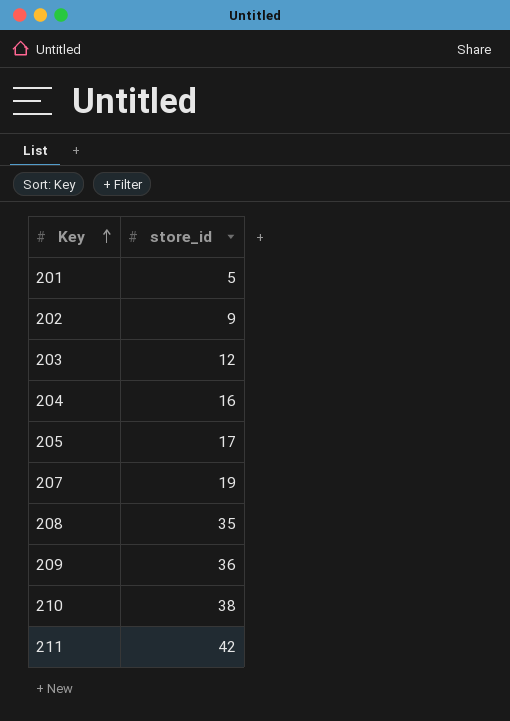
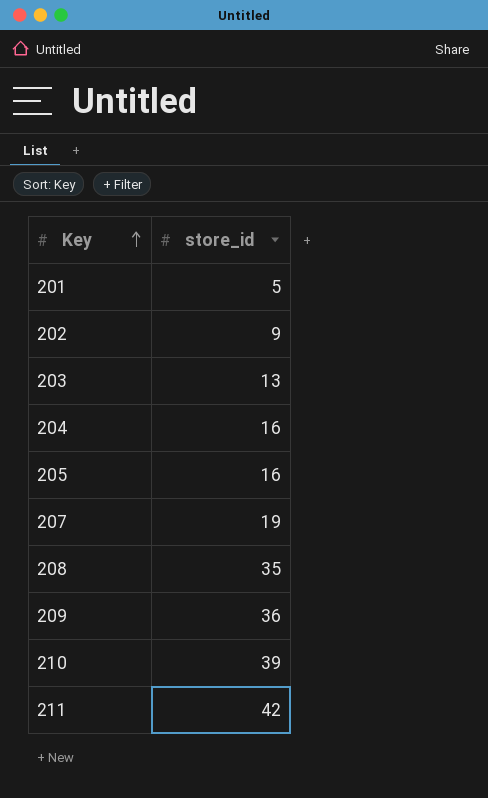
203 | store_id: 12 -> 13
205 | store_id: 17 -> 16
210 | store_id: 38 -> 39

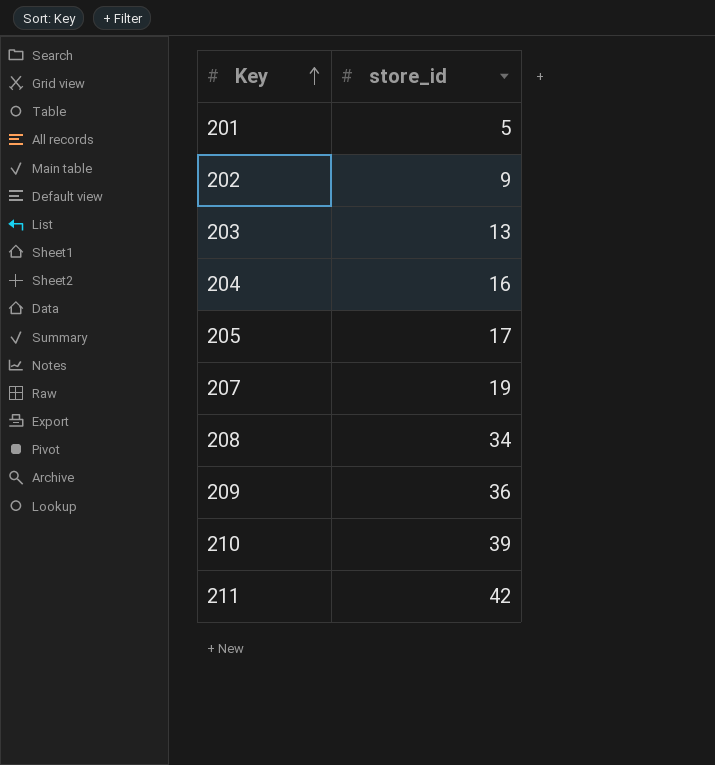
205 | store_id: 16 -> 17
208 | store_id: 35 -> 34

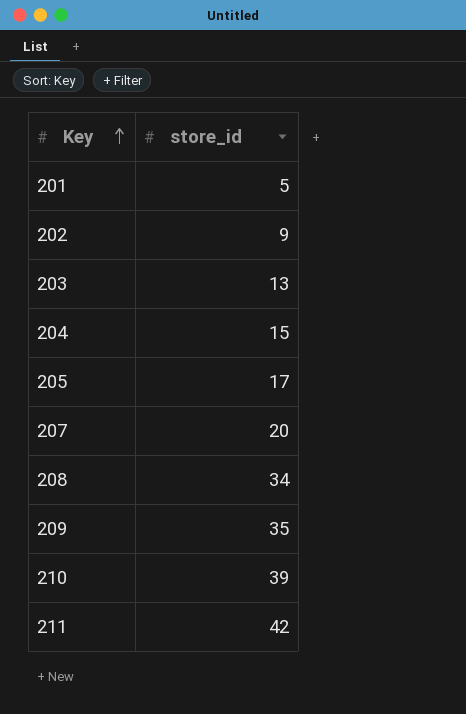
204 | store_id: 16 -> 15
207 | store_id: 19 -> 20
209 | store_id: 36 -> 35

